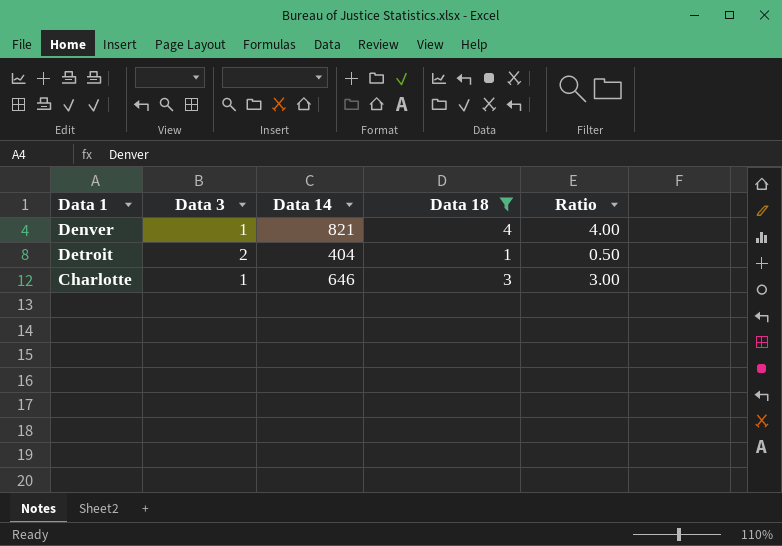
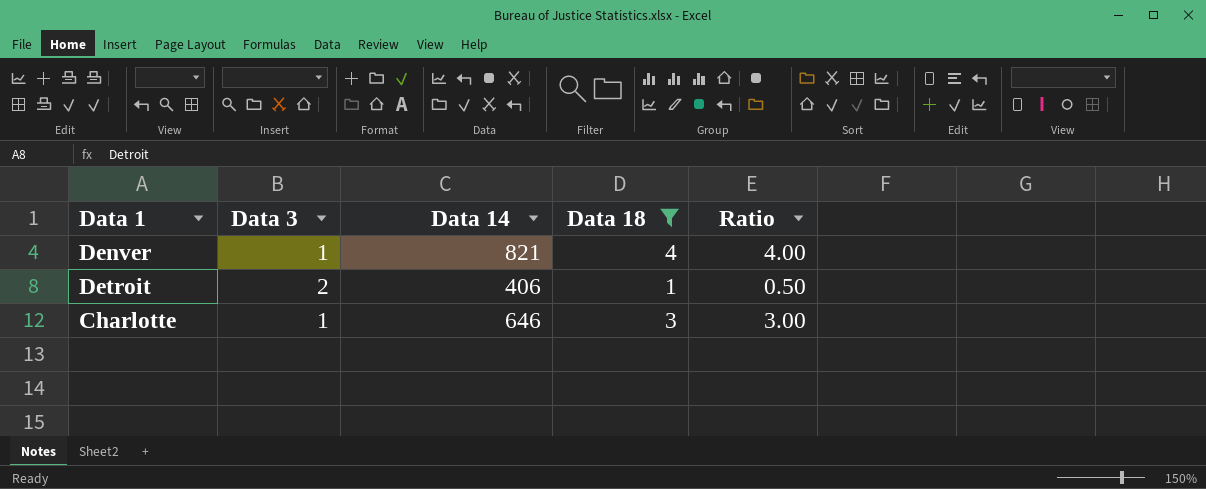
Detroit | Data 14: 404 -> 406

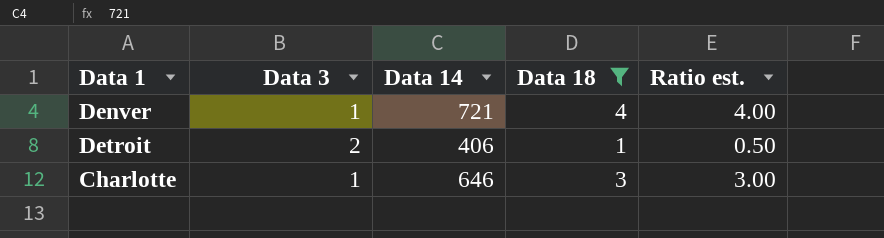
column name: Ratio -> Ratio est.
Denver | Data 14: 821 -> 721

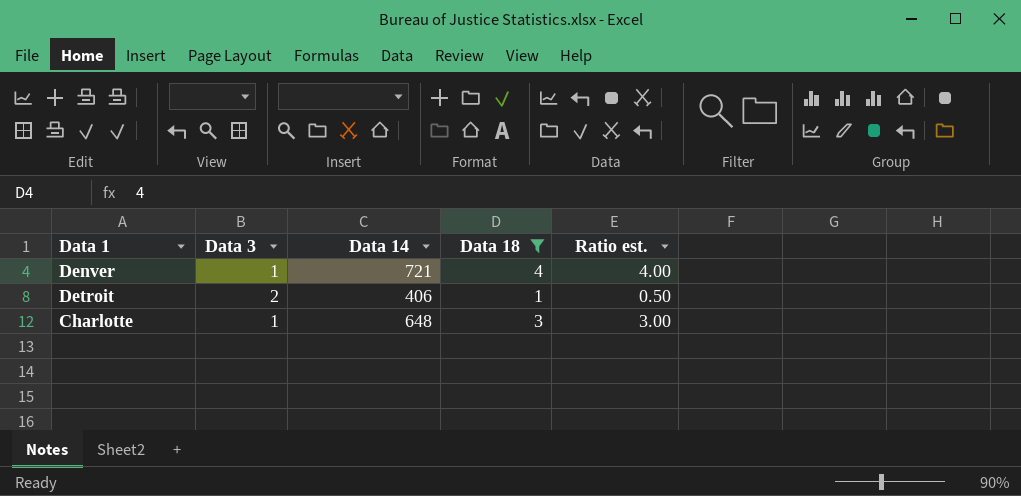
Charlotte | Data 14: 646 -> 648

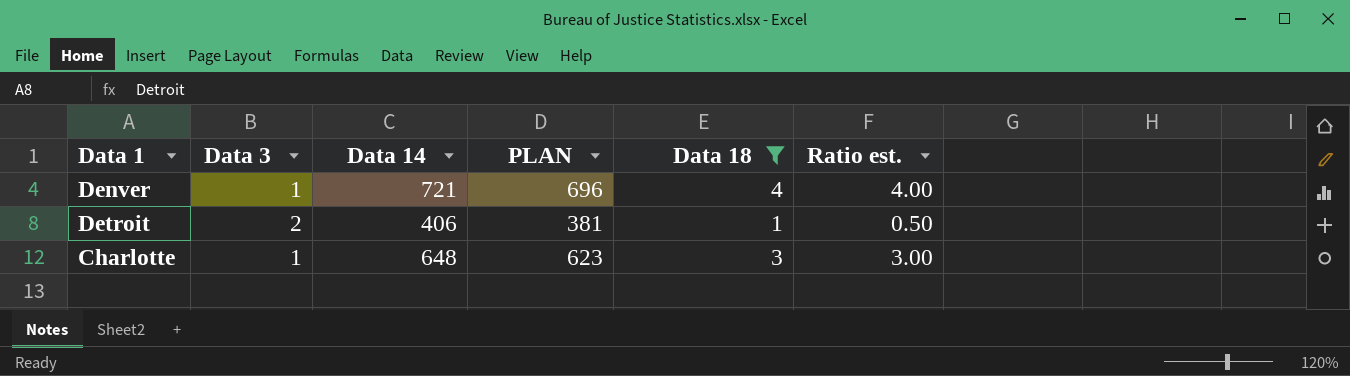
column PLAN | formula: none -> [Data 14] - 25

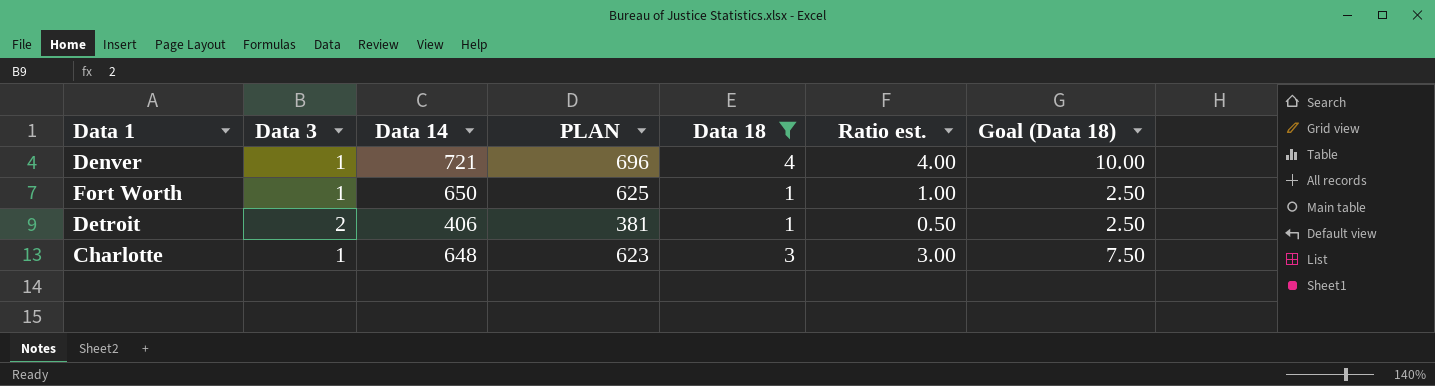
column Goal (Data 18) | formula: none -> [Data 18] * 2.5
row Fort Worth: none -> 1 | 650 | 625 | 1 | 1.00 | 2.50

